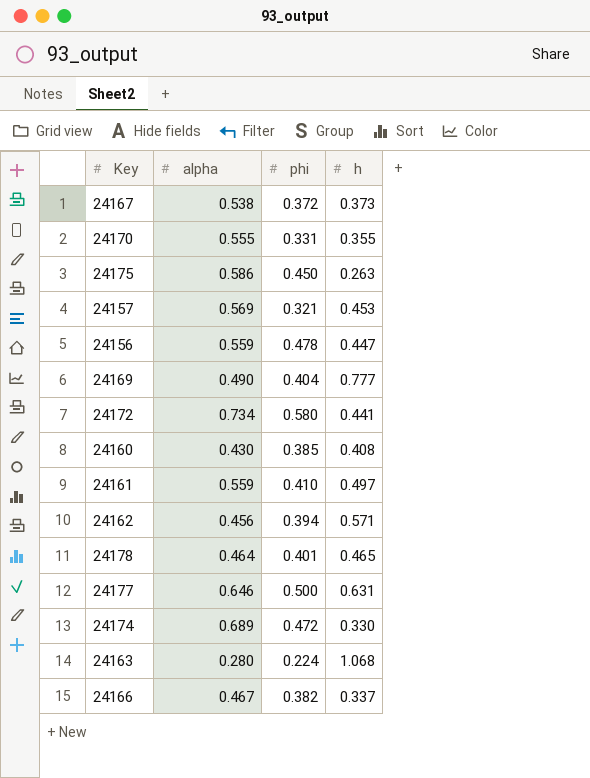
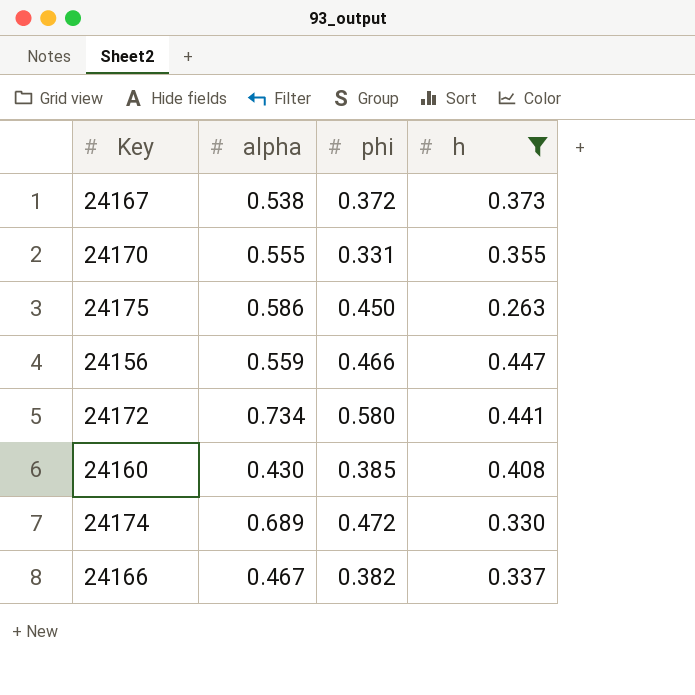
filter: none -> h <= 0.447
24156 | phi: 0.478 -> 0.466

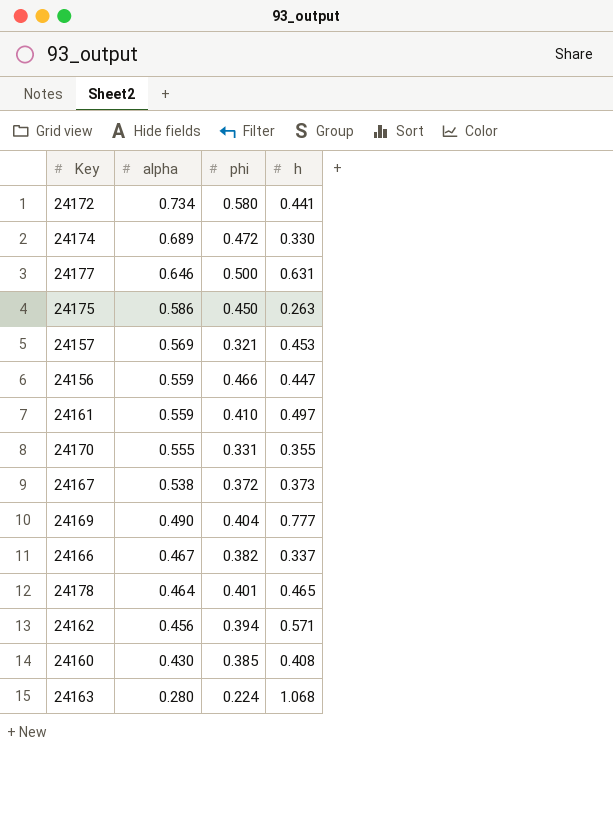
filter: h <= 0.447 -> none
row order: none -> alpha descending

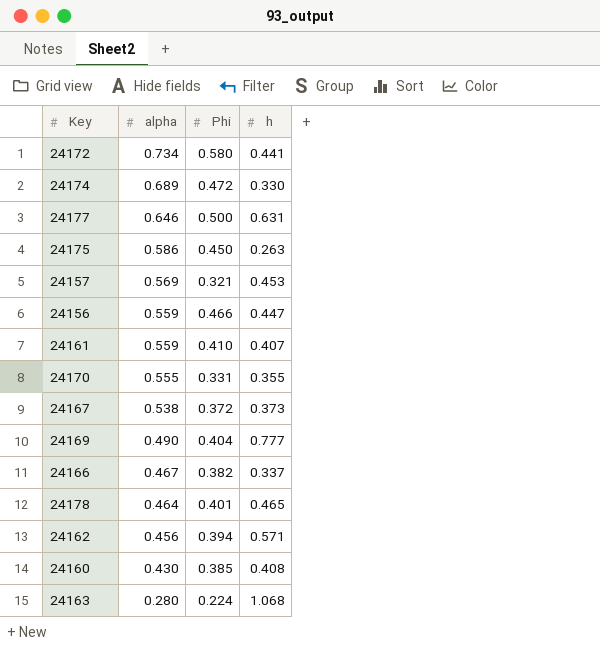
column name: phi -> Phi
24161 | h: 0.497 -> 0.407

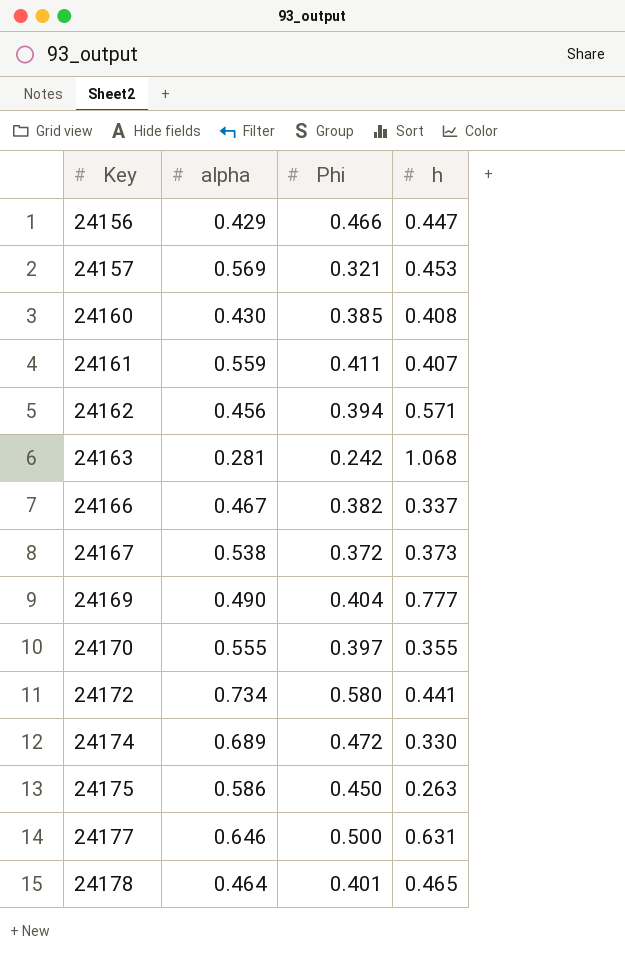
row order: alpha descending -> Key ascending
24156 | alpha: 0.559 -> 0.429
24161 | Phi: 0.410 -> 0.411
24163 | alpha: 0.280 -> 0.281
24163 | Phi: 0.224 -> 0.242
24170 | Phi: 0.331 -> 0.397

